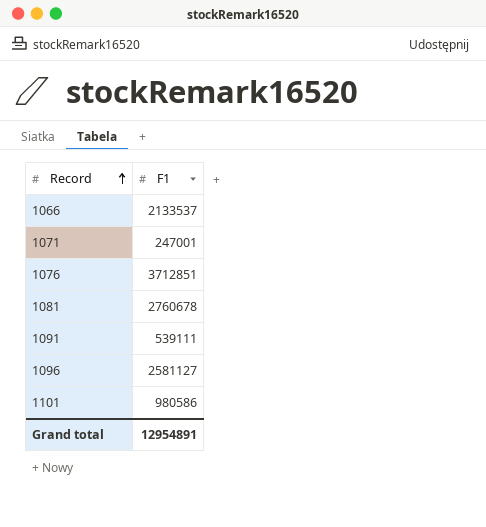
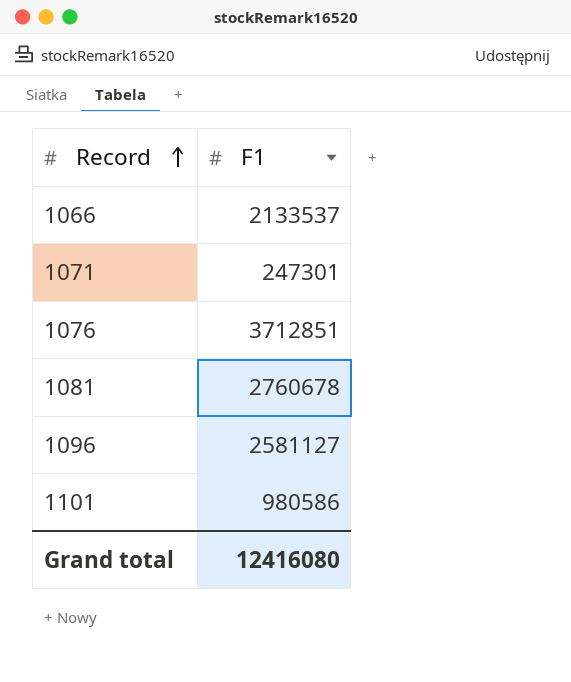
row 1091: 539111 -> none
1071 | F1: 247001 -> 247301
Grand total | F1: 12954891 -> 12416080

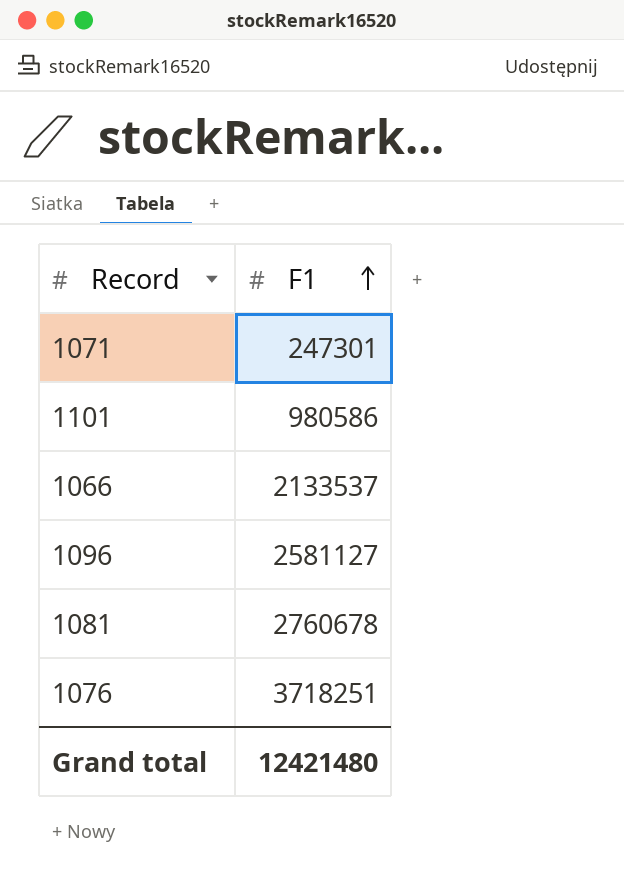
row order: Record ascending -> F1 ascending
1076 | F1: 3712851 -> 3718251
Grand total | F1: 12416080 -> 12421480

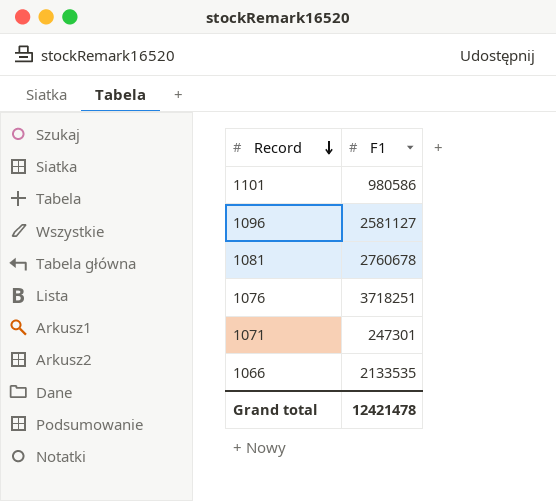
row order: F1 ascending -> Record descending
1066 | F1: 2133537 -> 2133535
Grand total | F1: 12421480 -> 12421478

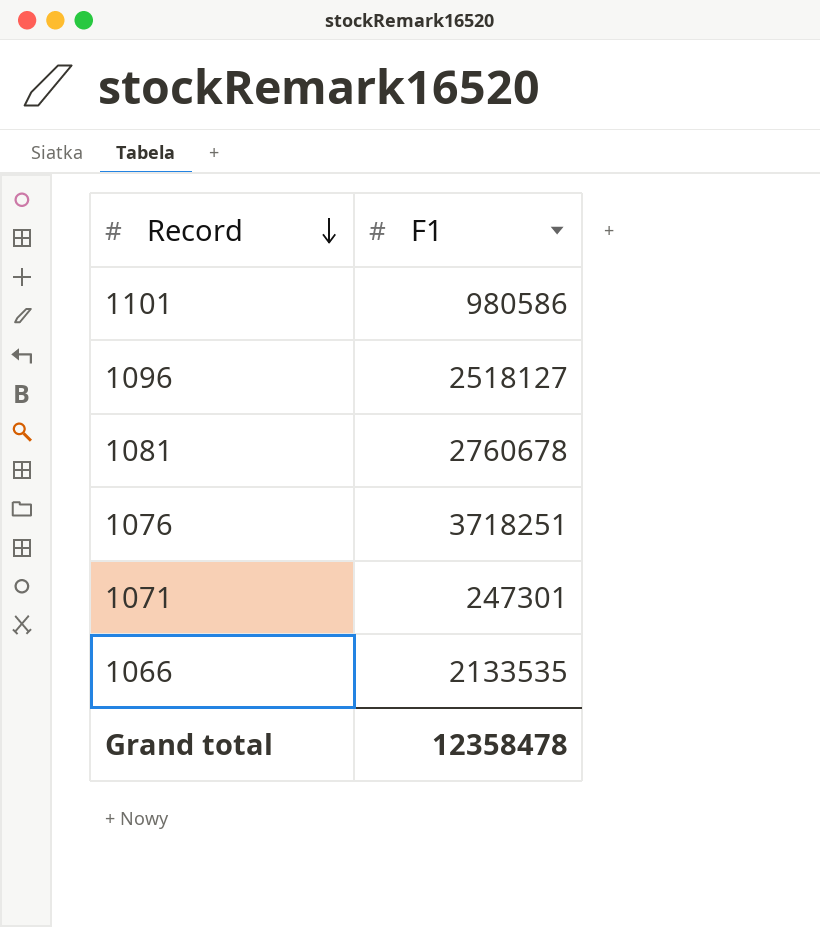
1096 | F1: 2581127 -> 2518127
Grand total | F1: 12421478 -> 12358478

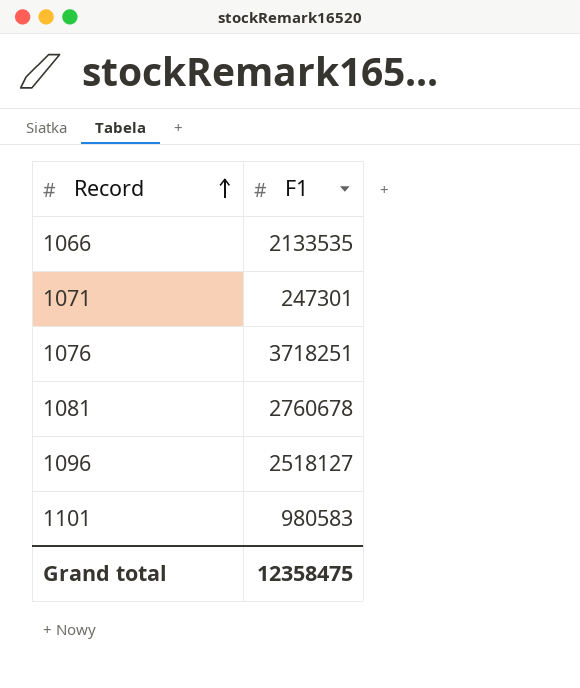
row order: Record descending -> Record ascending
1101 | F1: 980586 -> 980583
Grand total | F1: 12358478 -> 12358475

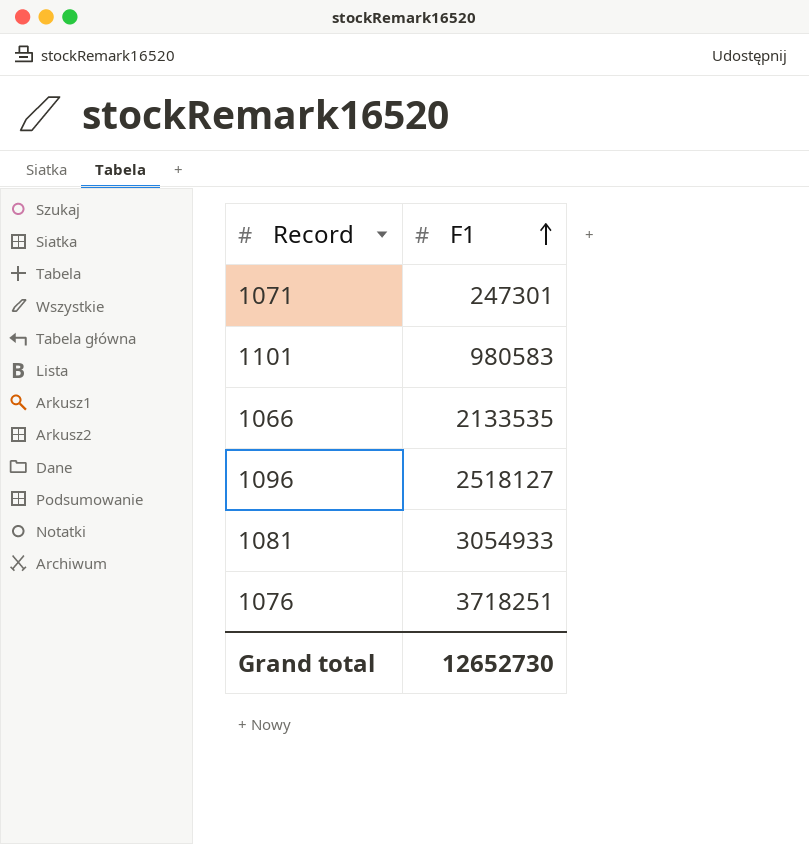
row order: Record ascending -> F1 ascending
1081 | F1: 2760678 -> 3054933
Grand total | F1: 12358475 -> 12652730

